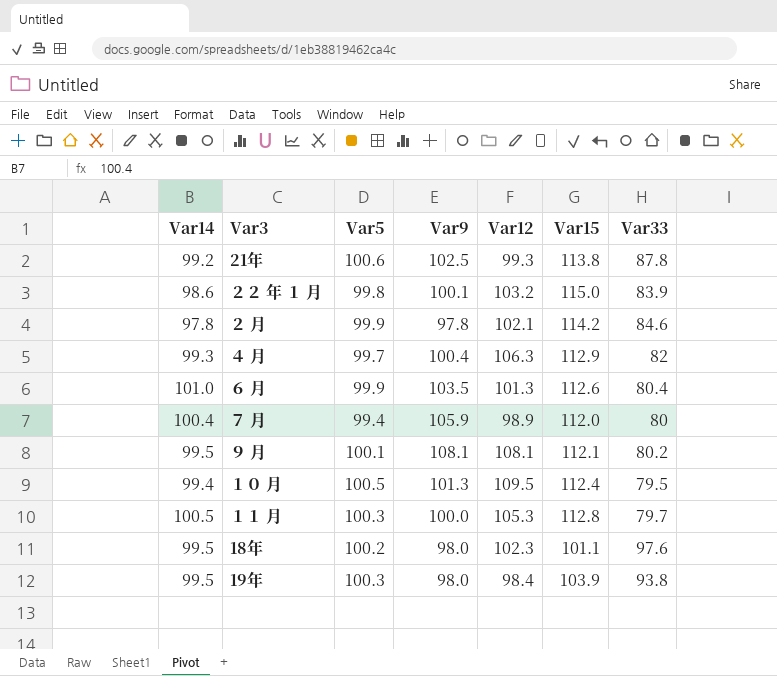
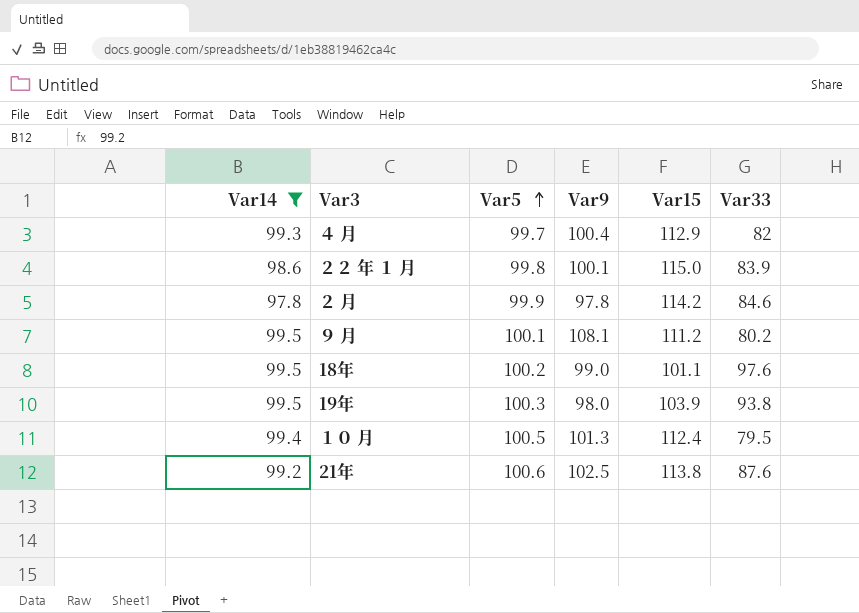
filter: none -> Var14 <= 99.5
row order: none -> Var5 ascending
column Var12 | position: 5 -> none
９ 月 | Var15: 112.1 -> 111.2
18年 | Var9: 98.0 -> 99.0
21年 | Var33: 87.8 -> 87.6

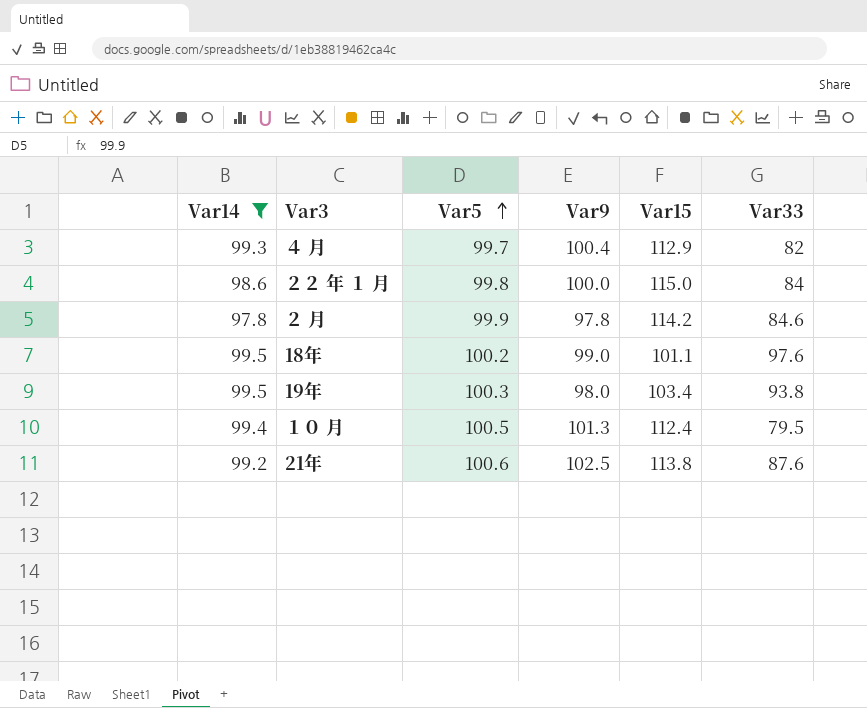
row ９ 月: 99.5 | 100.1 | 108.1 | 111.2 | 80.2 -> none
２２ 年 １ 月 | Var9: 100.1 -> 100.0
２２ 年 １ 月 | Var33: 83.9 -> 84
19年 | Var15: 103.9 -> 103.4

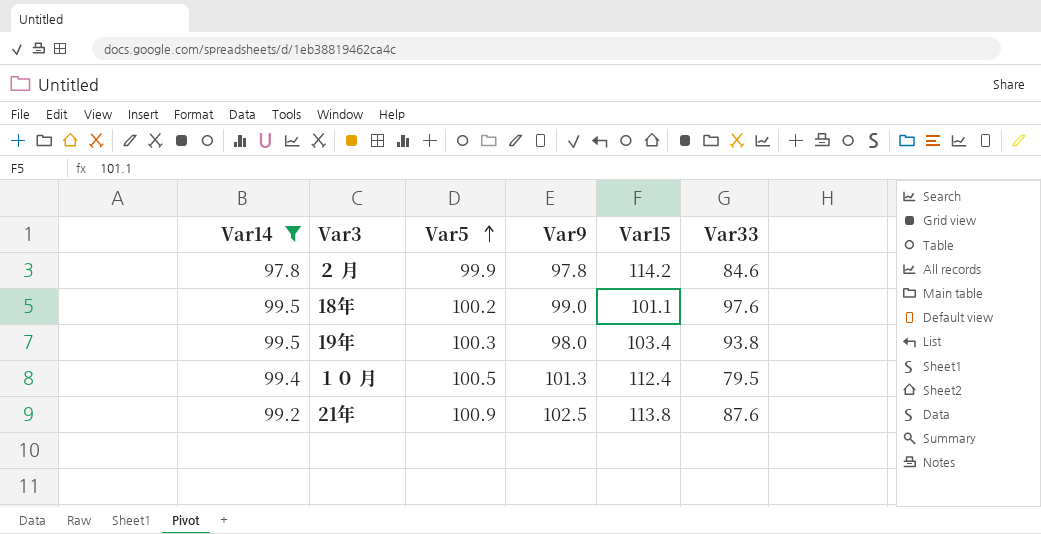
row ４ 月: 99.3 | 99.7 | 100.4 | 112.9 | 82 -> none
row ２２ 年 １ 月: 98.6 | 99.8 | 100.0 | 115.0 | 84 -> none
21年 | Var5: 100.6 -> 100.9

